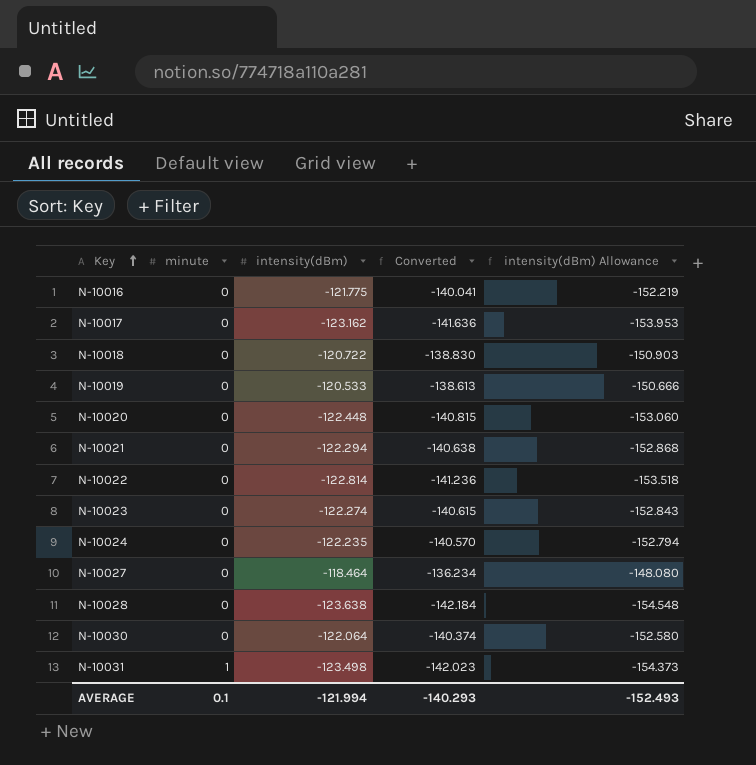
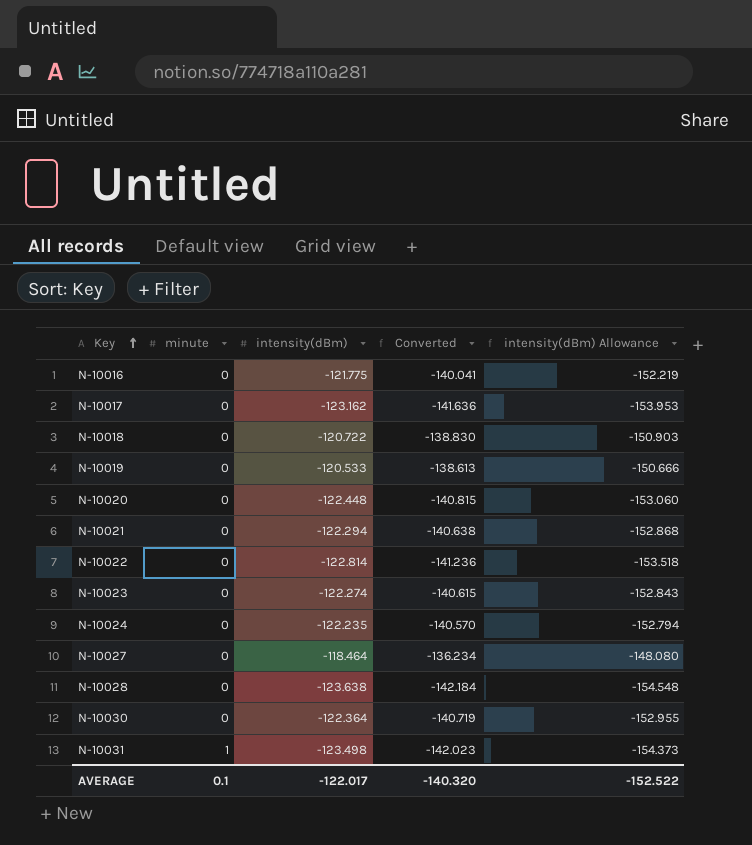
N-10030 | intensity(dBm): -122.064 -> -122.364
N-10030 | Converted: -140.374 -> -140.719
N-10030 | intensity(dBm) Allowance: -152.580 -> -152.955
AVERAGE | intensity(dBm): -121.994 -> -122.017
AVERAGE | Converted: -140.293 -> -140.320
AVERAGE | intensity(dBm) Allowance: -152.493 -> -152.522

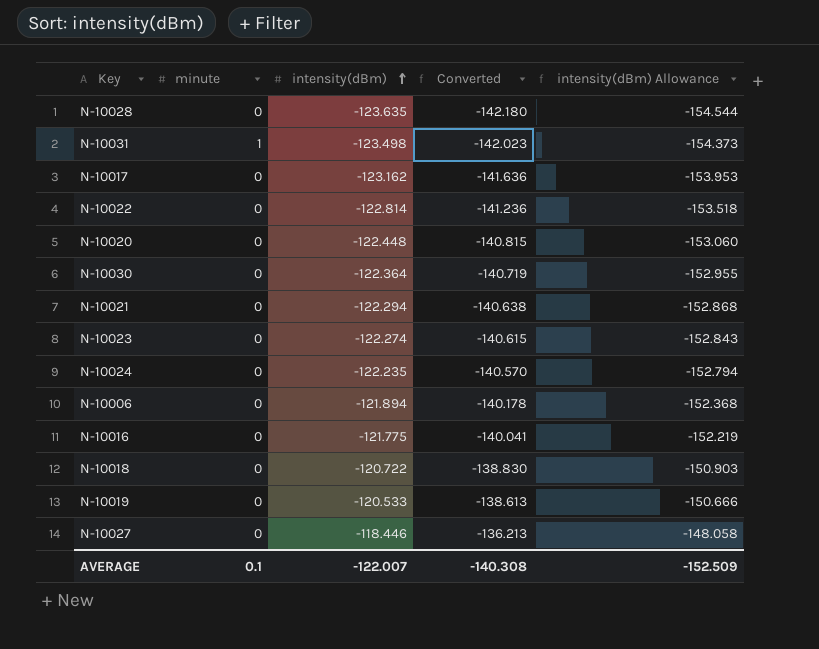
row order: Key ascending -> intensity(dBm) ascending
N-10028 | intensity(dBm): -123.638 -> -123.635
N-10028 | Converted: -142.184 -> -142.180
N-10028 | intensity(dBm) Allowance: -154.548 -> -154.544
row N-10006: none -> 0 | -121.894 | -140.178 | -152.368
N-10027 | intensity(dBm): -118.464 -> -118.446
N-10027 | Converted: -136.234 -> -136.213
N-10027 | intensity(dBm) Allowance: -148.080 -> -148.058
AVERAGE | intensity(dBm): -122.017 -> -122.007
AVERAGE | Converted: -140.320 -> -140.308
AVERAGE | intensity(dBm) Allowance: -152.522 -> -152.509

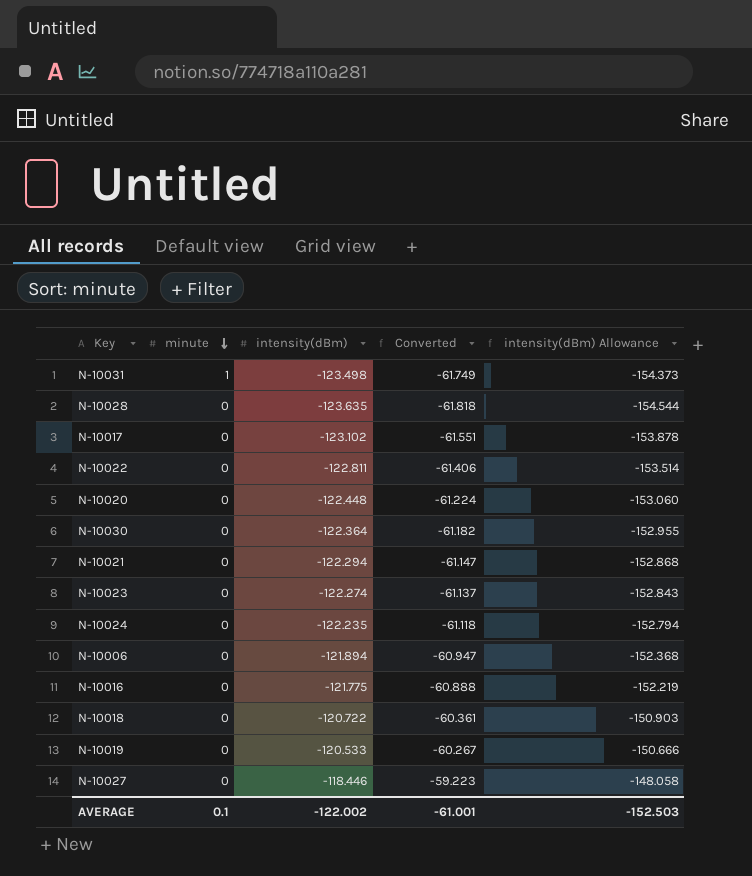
row order: intensity(dBm) ascending -> minute descending
column Converted | formula: [intensity(dBm)] * 1.15 -> [intensity(dBm)] * 0.5
N-10017 | intensity(dBm): -123.162 -> -123.102
N-10017 | intensity(dBm) Allowance: -153.953 -> -153.878
N-10022 | intensity(dBm): -122.814 -> -122.811
N-10022 | intensity(dBm) Allowance: -153.518 -> -153.514
AVERAGE | intensity(dBm): -122.007 -> -122.002
AVERAGE | Converted: -140.308 -> -61.001
AVERAGE | intensity(dBm) Allowance: -152.509 -> -152.503

